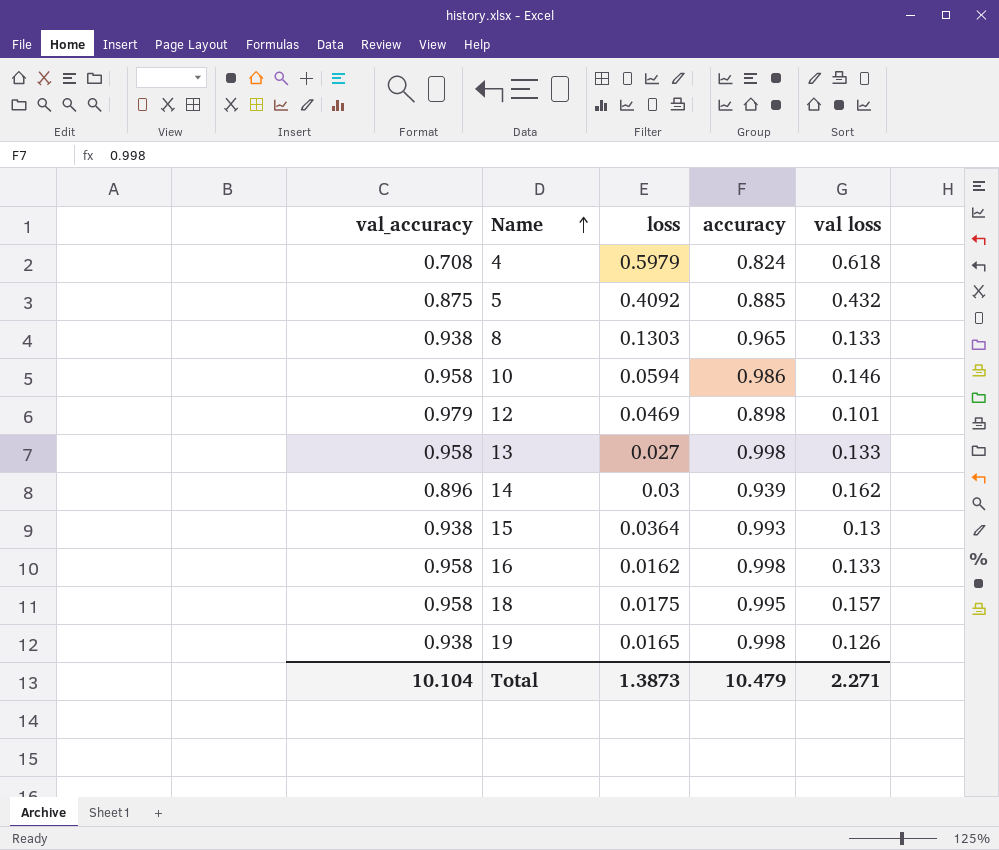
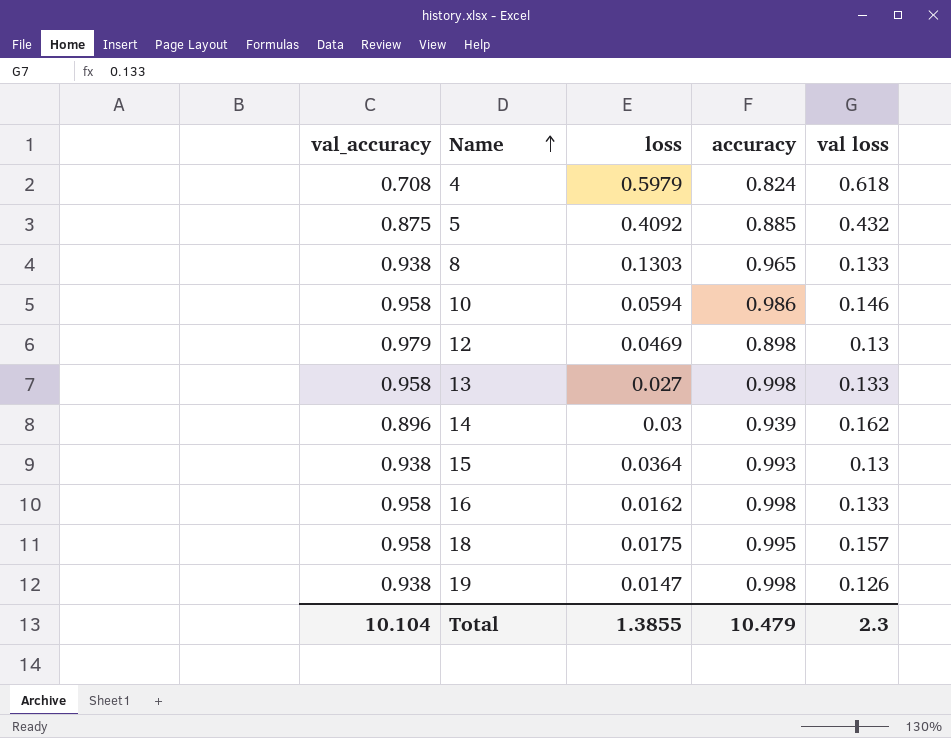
12 | val loss: 0.101 -> 0.13
19 | loss: 0.0165 -> 0.0147
Total | loss: 1.3873 -> 1.3855
Total | val loss: 2.271 -> 2.3

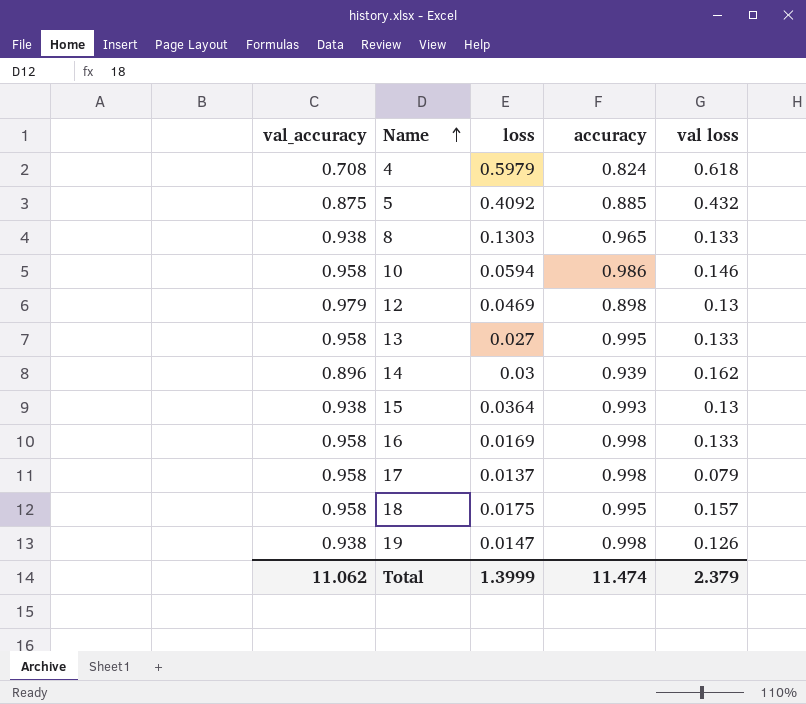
13 | accuracy: 0.998 -> 0.995
16 | loss: 0.0162 -> 0.0169
row 17: none -> 0.958 | 0.0137 | 0.998 | 0.079
Total | val_accuracy: 10.104 -> 11.062
Total | loss: 1.3855 -> 1.3999
Total | accuracy: 10.479 -> 11.474
Total | val loss: 2.3 -> 2.379

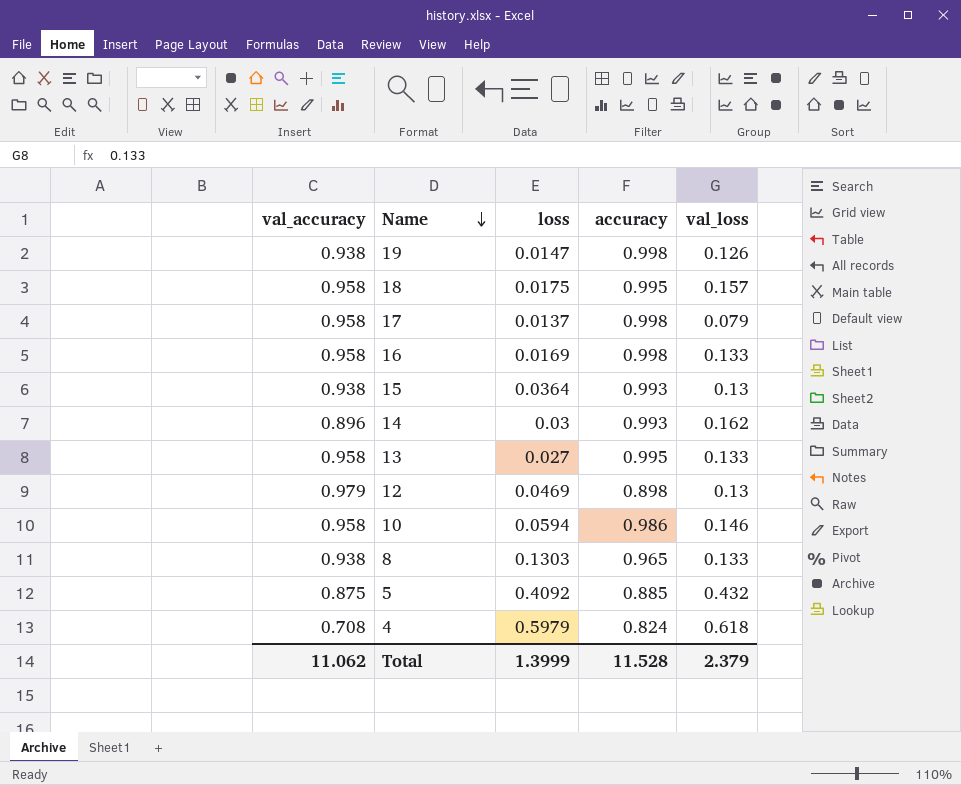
row order: Name ascending -> Name descending
column name: val loss -> val_loss
14 | accuracy: 0.939 -> 0.993
Total | accuracy: 11.474 -> 11.528

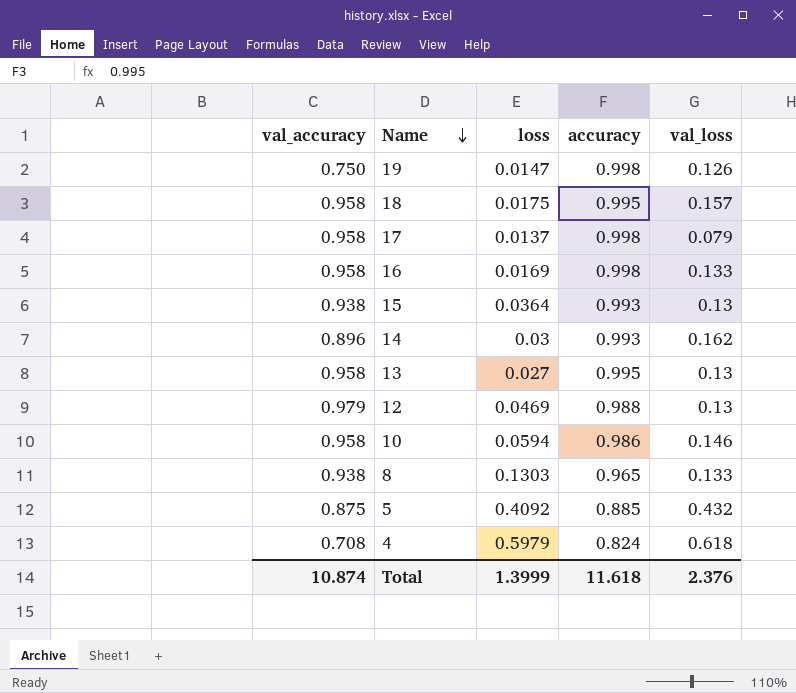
19 | val_accuracy: 0.938 -> 0.750
13 | val_loss: 0.133 -> 0.13
12 | accuracy: 0.898 -> 0.988
Total | val_accuracy: 11.062 -> 10.874
Total | accuracy: 11.528 -> 11.618
Total | val_loss: 2.379 -> 2.376

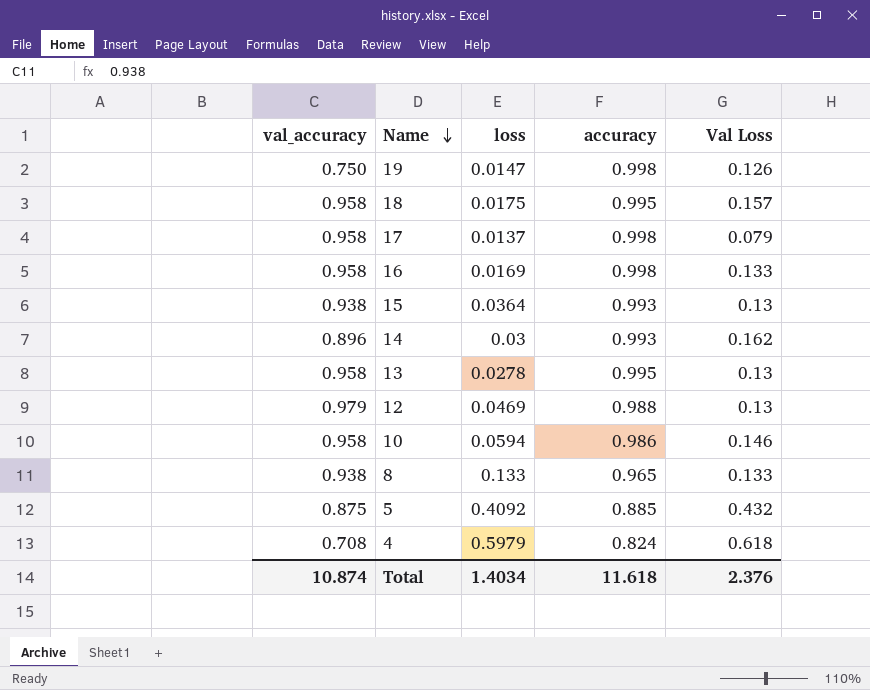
column name: val_loss -> Val Loss
13 | loss: 0.027 -> 0.0278
8 | loss: 0.1303 -> 0.133
Total | loss: 1.3999 -> 1.4034

